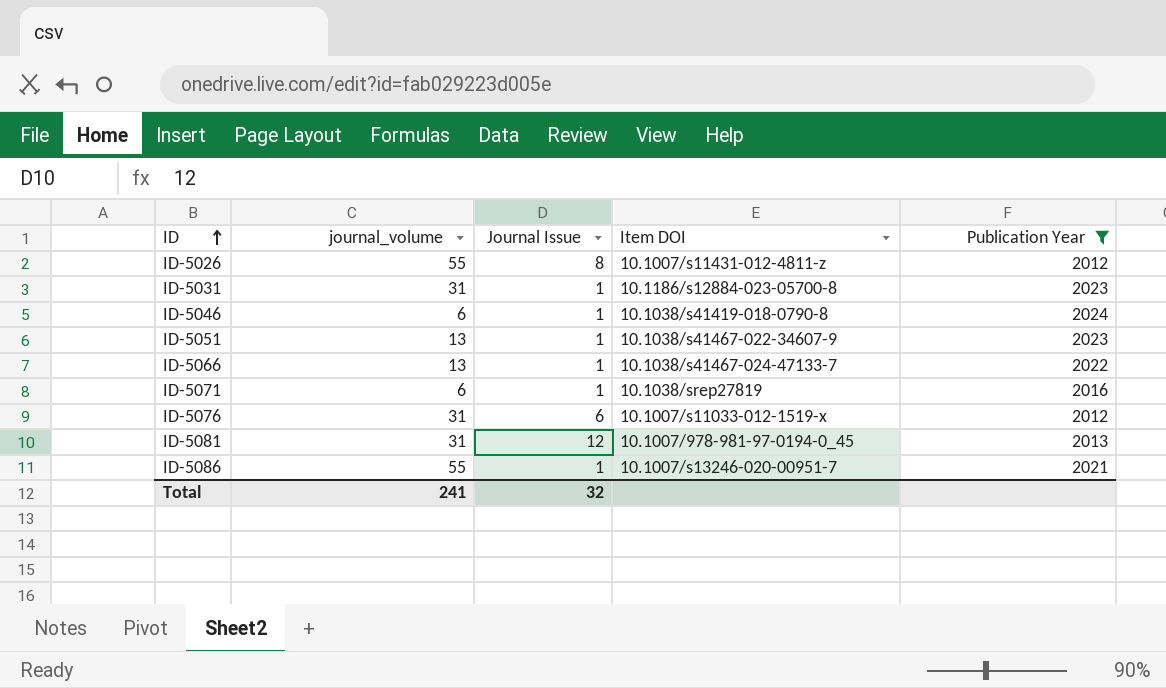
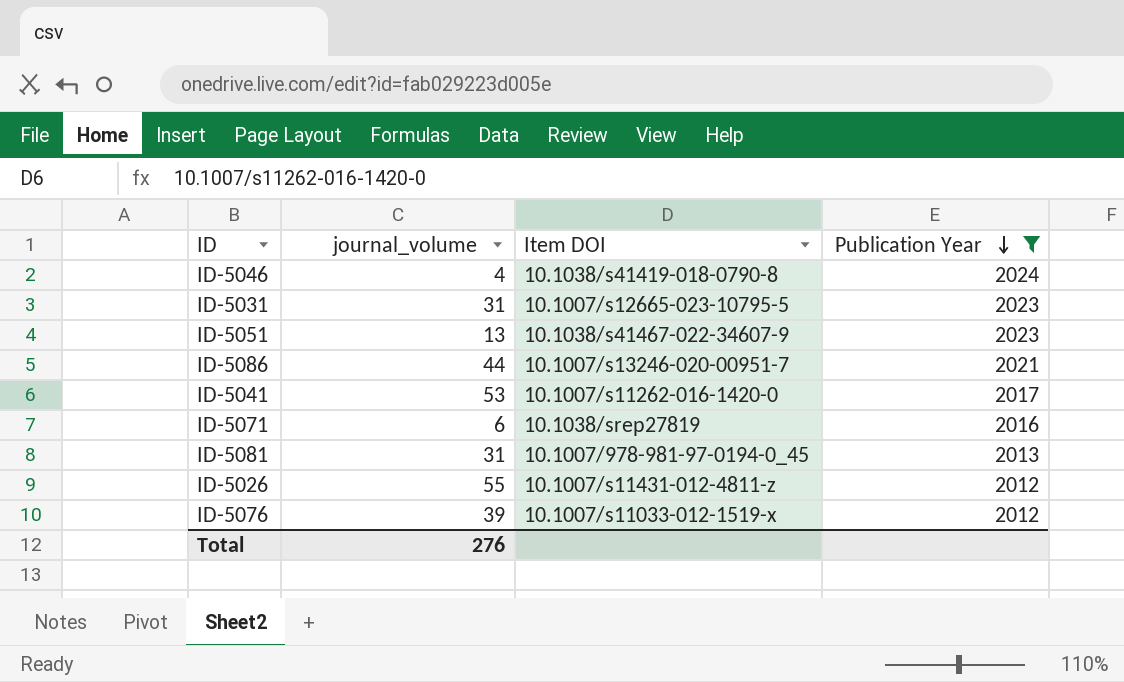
row order: ID ascending -> Publication Year descending
column Journal Issue | position: 3 -> none
row ID-5066: 13 | 1 | 10.1038/s41467-024-47133-7 | 2022 -> none
ID-5046 | journal_volume: 6 -> 4
ID-5031 | Item DOI: 10.1186/s12884-023-05700-8 -> 10.1007/s12665-023-10795-5
ID-5086 | journal_volume: 55 -> 44
row ID-5041: none -> 53 | 10.1007/s11262-016-1420-0 | 2017
ID-5076 | journal_volume: 31 -> 39
Total | journal_volume: 241 -> 276

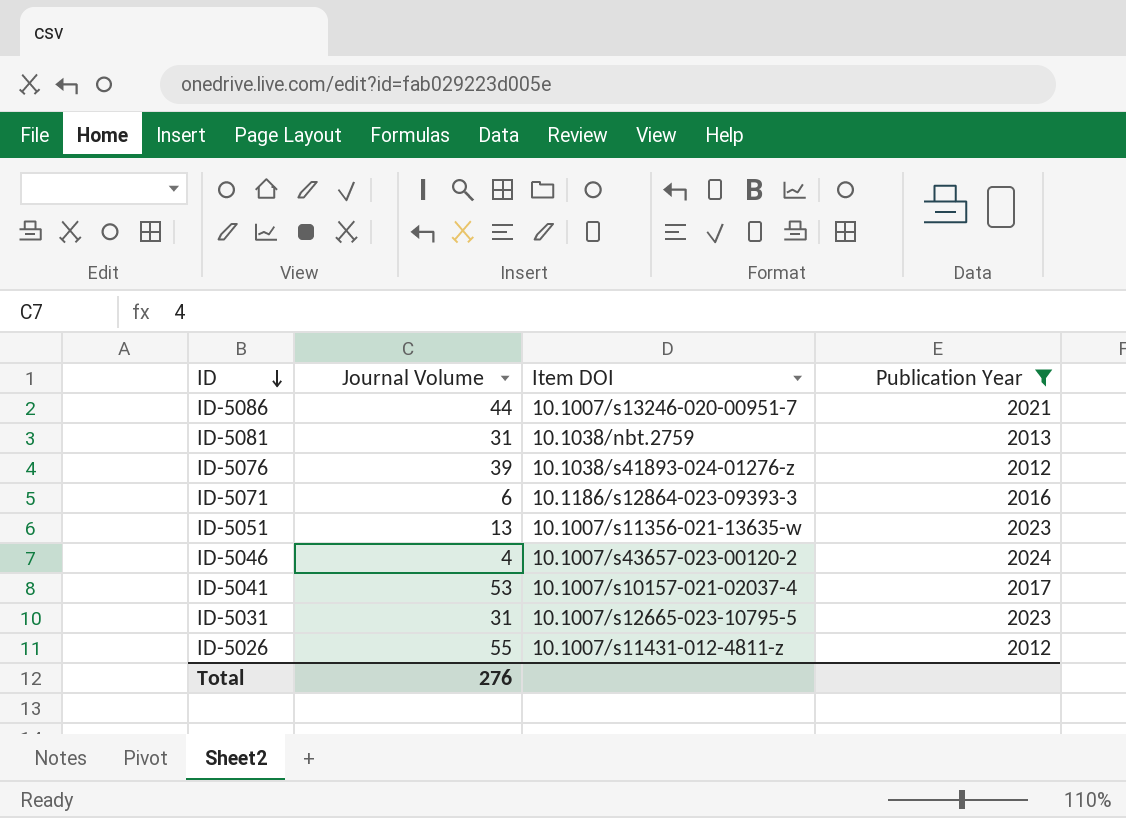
row order: Publication Year descending -> ID descending
column name: journal_volume -> Journal Volume
ID-5081 | Item DOI: 10.1007/978-981-97-0194-0_45 -> 10.1038/nbt.2759
ID-5076 | Item DOI: 10.1007/s11033-012-1519-x -> 10.1038/s41893-024-01276-z
ID-5071 | Item DOI: 10.1038/srep27819 -> 10.1186/s12864-023-09393-3
ID-5051 | Item DOI: 10.1038/s41467-022-34607-9 -> 10.1007/s11356-021-13635-w
ID-5046 | Item DOI: 10.1038/s41419-018-0790-8 -> 10.1007/s43657-023-00120-2
ID-5041 | Item DOI: 10.1007/s11262-016-1420-0 -> 10.1007/s10157-021-02037-4

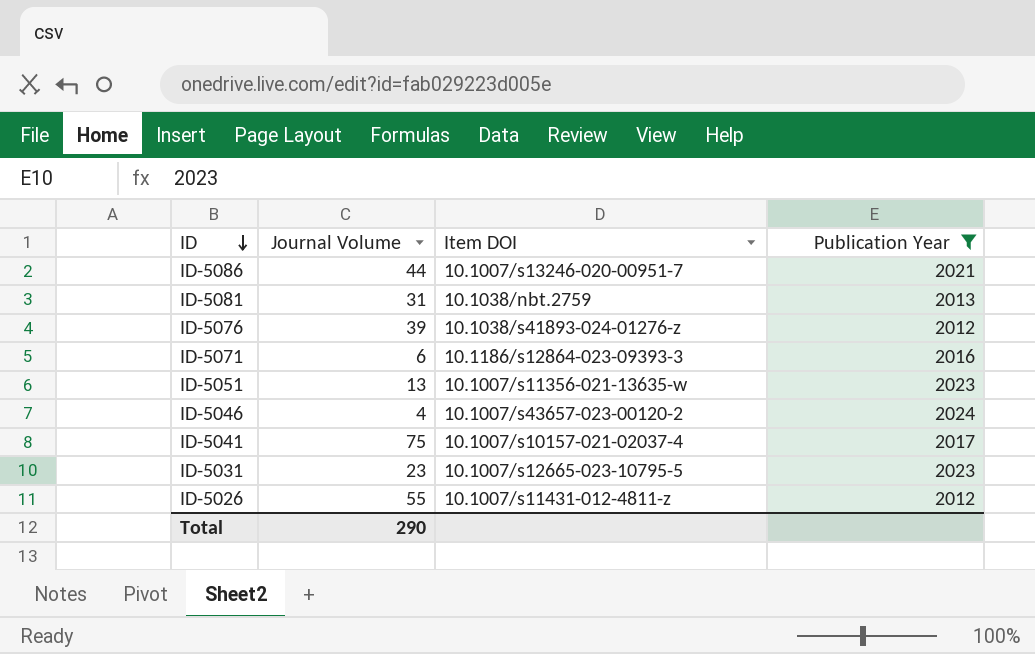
ID-5041 | Journal Volume: 53 -> 75
ID-5031 | Journal Volume: 31 -> 23
Total | Journal Volume: 276 -> 290

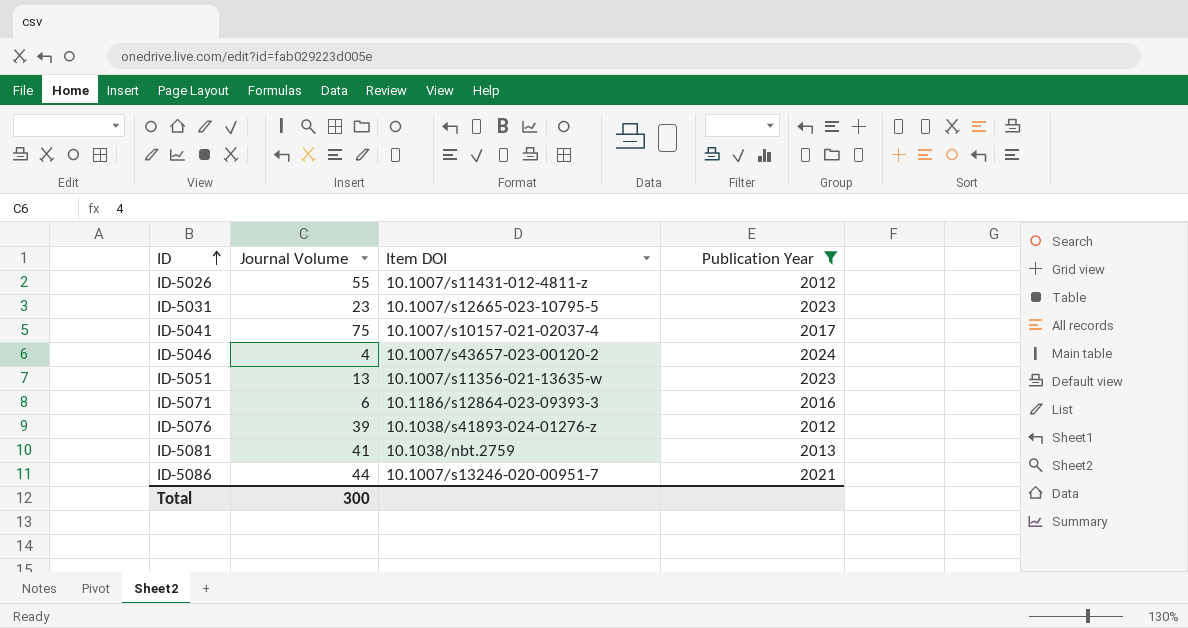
row order: ID descending -> ID ascending
ID-5081 | Journal Volume: 31 -> 41
Total | Journal Volume: 290 -> 300

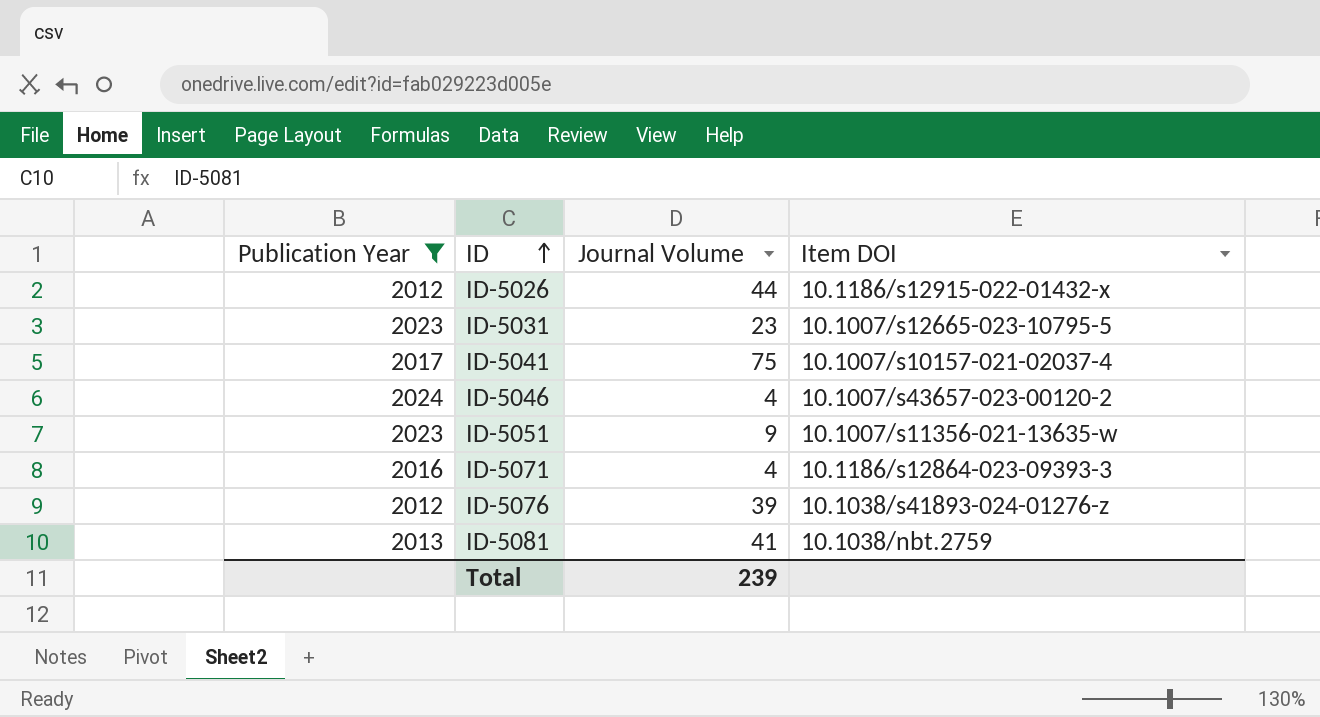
column Publication Year | position: 4 -> 1
row ID-5086: 44 | 10.1007/s13246-020-00951-7 | 2021 -> none
ID-5026 | Journal Volume: 55 -> 44
ID-5026 | Item DOI: 10.1007/s11431-012-4811-z -> 10.1186/s12915-022-01432-x
ID-5051 | Journal Volume: 13 -> 9
ID-5071 | Journal Volume: 6 -> 4
Total | Journal Volume: 300 -> 239

